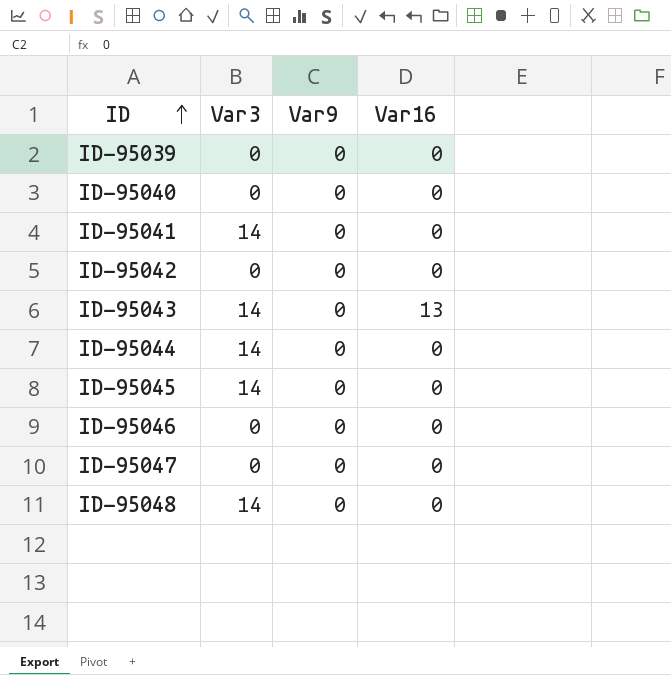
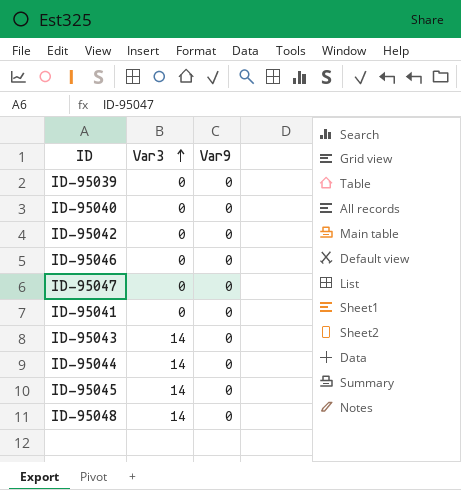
row order: ID ascending -> Var3 ascending
column Var16 | position: 4 -> none
ID-95041 | Var3: 14 -> 0

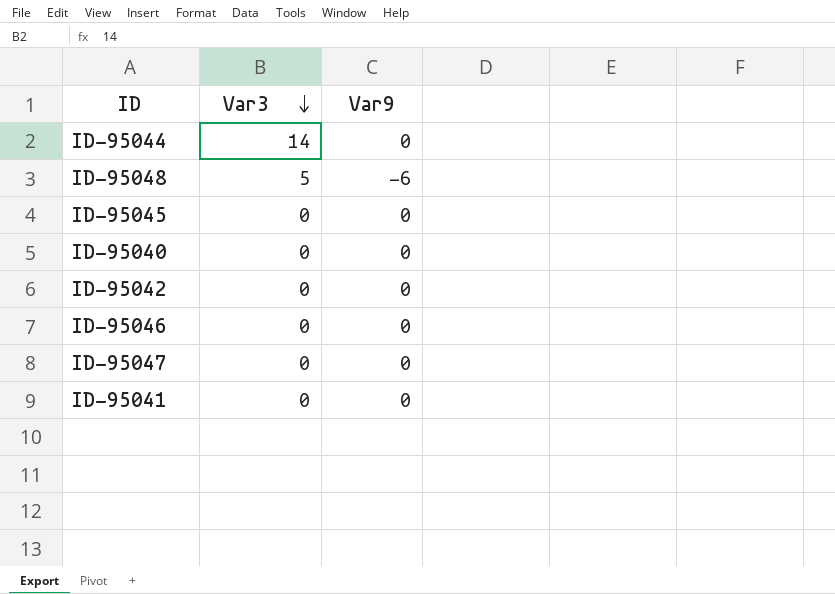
row order: Var3 ascending -> Var3 descending
row ID-95039: 0 | 0 -> none
row ID-95043: 14 | 0 -> none
ID-95048 | Var3: 14 -> 5
ID-95048 | Var9: 0 -> -6
ID-95045 | Var3: 14 -> 0

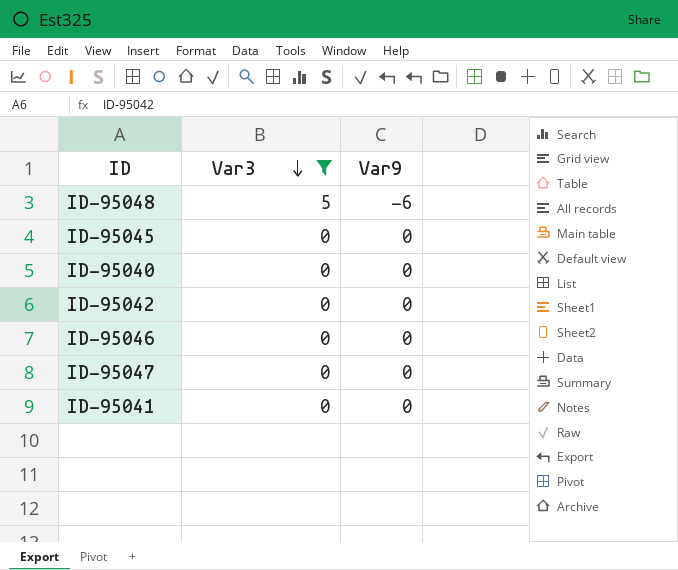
filter: none -> Var3 != 14

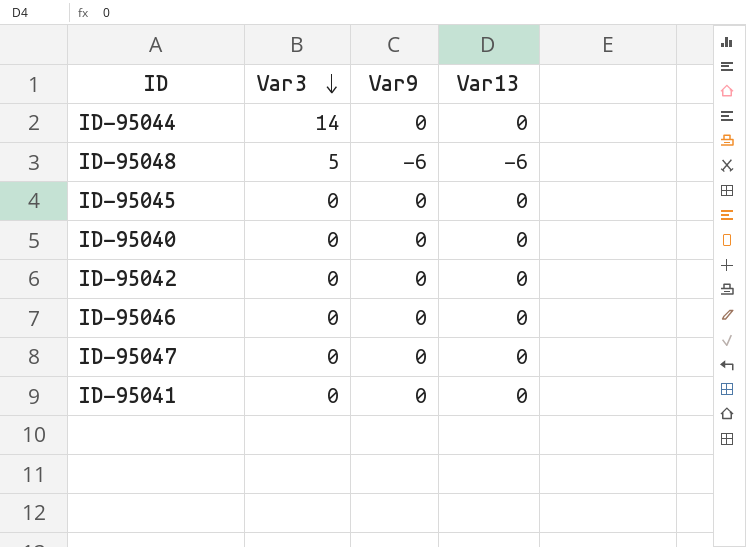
filter: Var3 != 14 -> none
column Var13 | position: none -> 4

